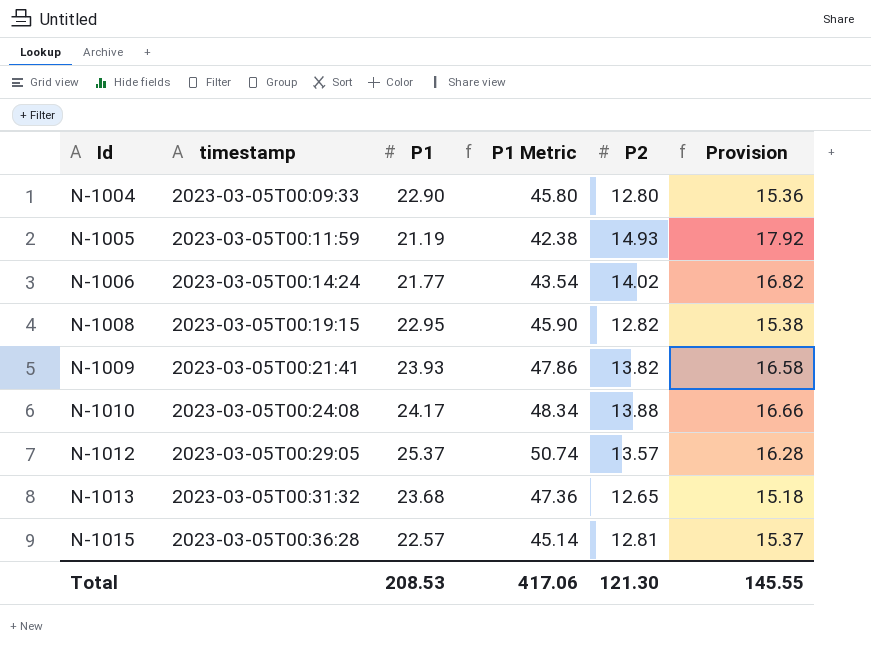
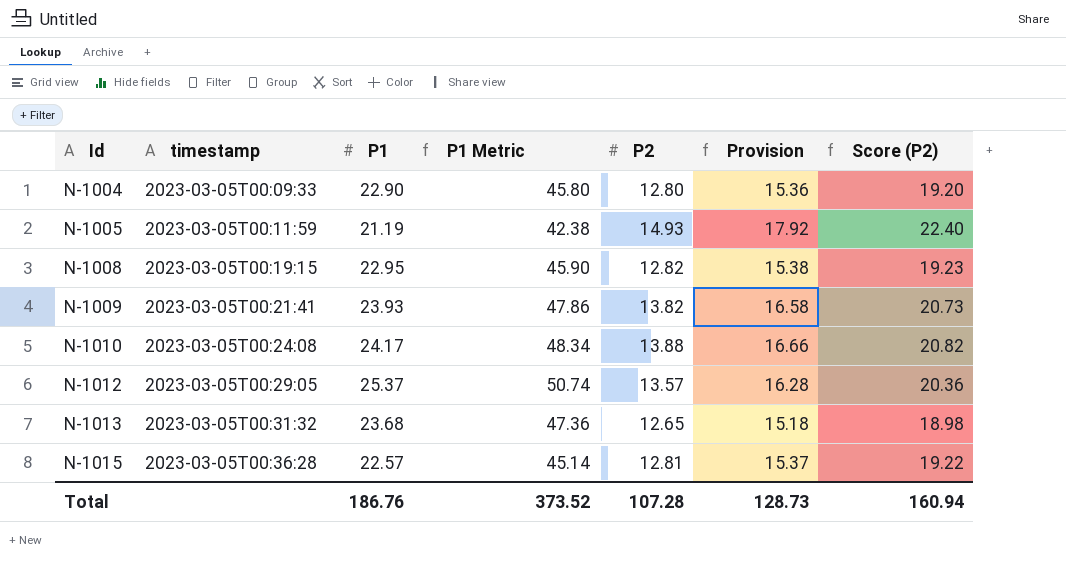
column Score (P2) | formula: none -> [P2] * 1.5
row N-1006: 2023-03-05T00:14:24 | 21.77 | 43.54 | 14.02 | 16.82 -> none
Total | P1: 208.53 -> 186.76
Total | P1 Metric: 417.06 -> 373.52
Total | P2: 121.30 -> 107.28
Total | Provision: 145.55 -> 128.73

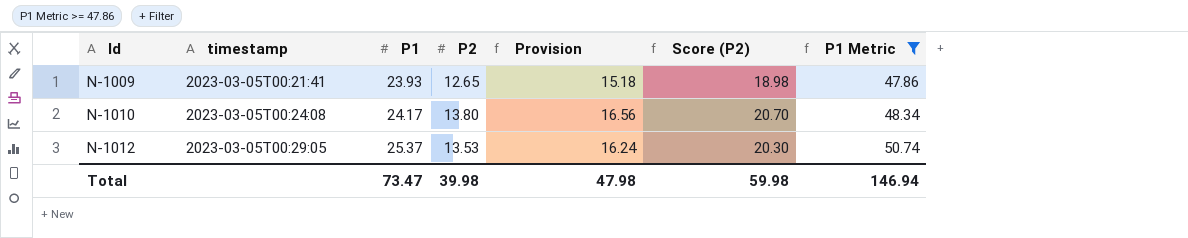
filter: none -> P1 Metric >= 47.86
column P1 Metric | position: 4 -> 7
N-1009 | P2: 13.82 -> 12.65
N-1009 | Provision: 16.58 -> 15.18
N-1009 | Score (P2): 20.73 -> 18.98
N-1010 | P2: 13.88 -> 13.80
N-1010 | Provision: 16.66 -> 16.56
N-1010 | Score (P2): 20.82 -> 20.70
N-1012 | P2: 13.57 -> 13.53
N-1012 | Provision: 16.28 -> 16.24
N-1012 | Score (P2): 20.36 -> 20.30
Total | P1: 186.76 -> 73.47
Total | P2: 107.28 -> 39.98
Total | Provision: 128.73 -> 47.98
Total | Score (P2): 160.94 -> 59.98
Total | P1 Metric: 373.52 -> 146.94

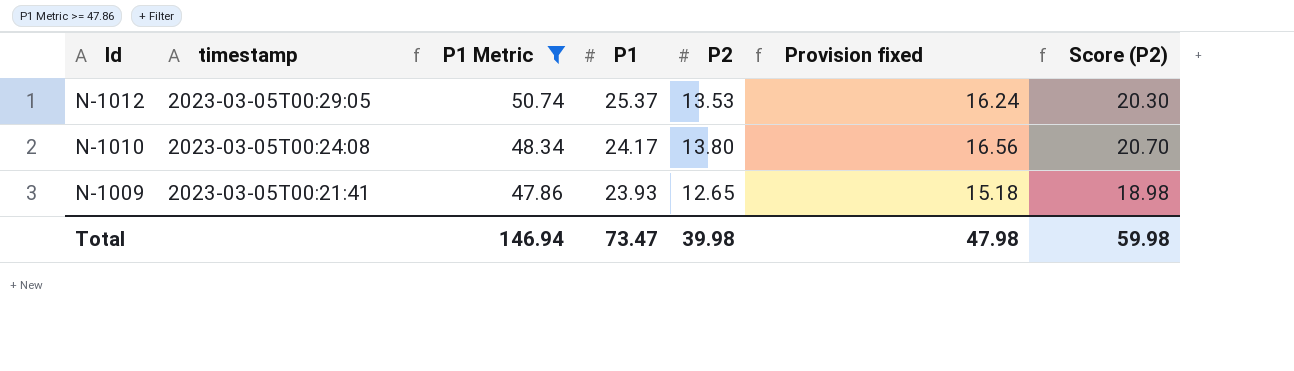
row order: Id ascending -> Id descending
column P1 Metric | position: 7 -> 3
column name: Provision -> Provision fixed

